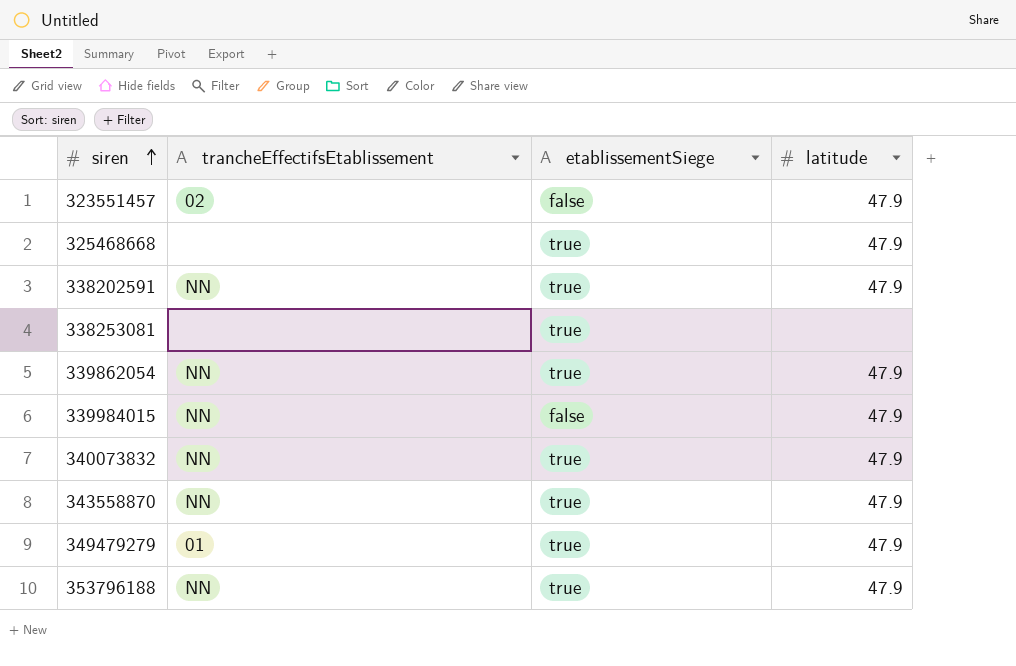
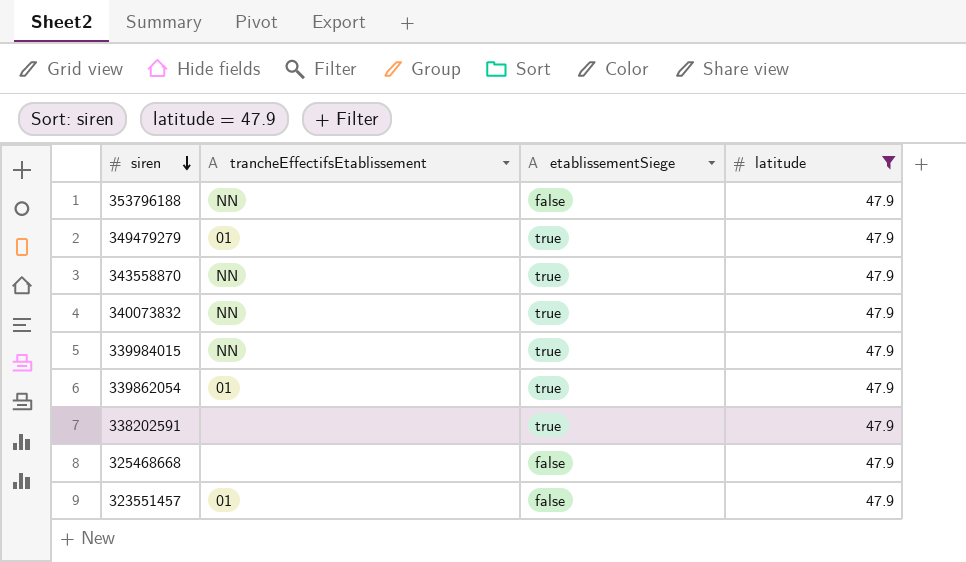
filter: none -> latitude = 47.9
row order: siren ascending -> siren descending
353796188 | etablissementSiege: true -> false
339984015 | etablissementSiege: false -> true
339862054 | trancheEffectifsEtablissement: NN -> 01
338202591 | trancheEffectifsEtablissement: NN -> none
325468668 | etablissementSiege: true -> false
323551457 | trancheEffectifsEtablissement: 02 -> 01

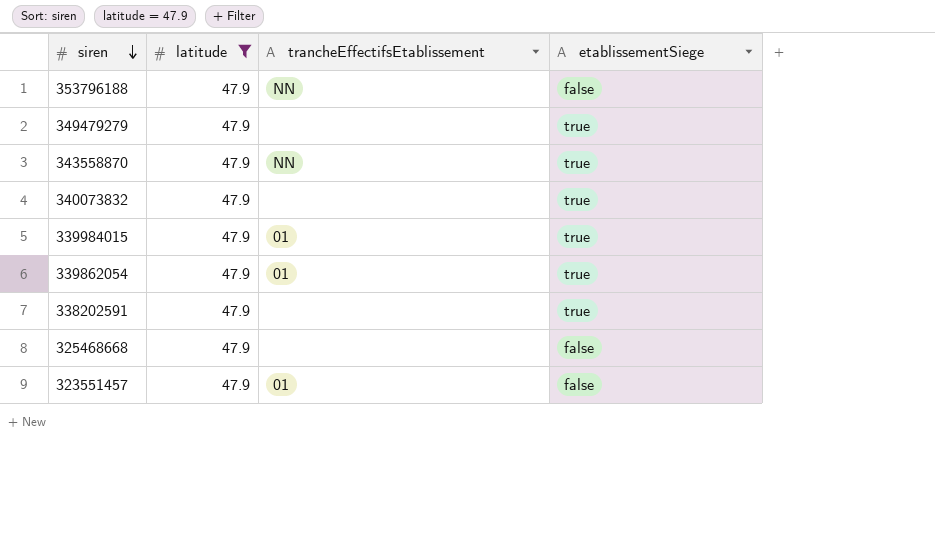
column latitude | position: 4 -> 2
349479279 | trancheEffectifsEtablissement: 01 -> none
340073832 | trancheEffectifsEtablissement: NN -> none
339984015 | trancheEffectifsEtablissement: NN -> 01

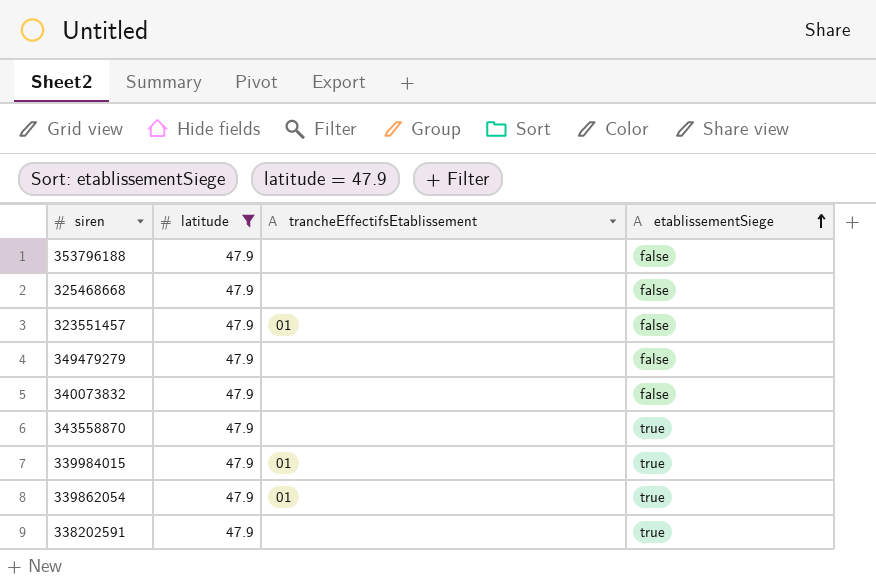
row order: siren descending -> etablissementSiege ascending
353796188 | trancheEffectifsEtablissement: NN -> none
349479279 | etablissementSiege: true -> false
340073832 | etablissementSiege: true -> false
343558870 | trancheEffectifsEtablissement: NN -> none

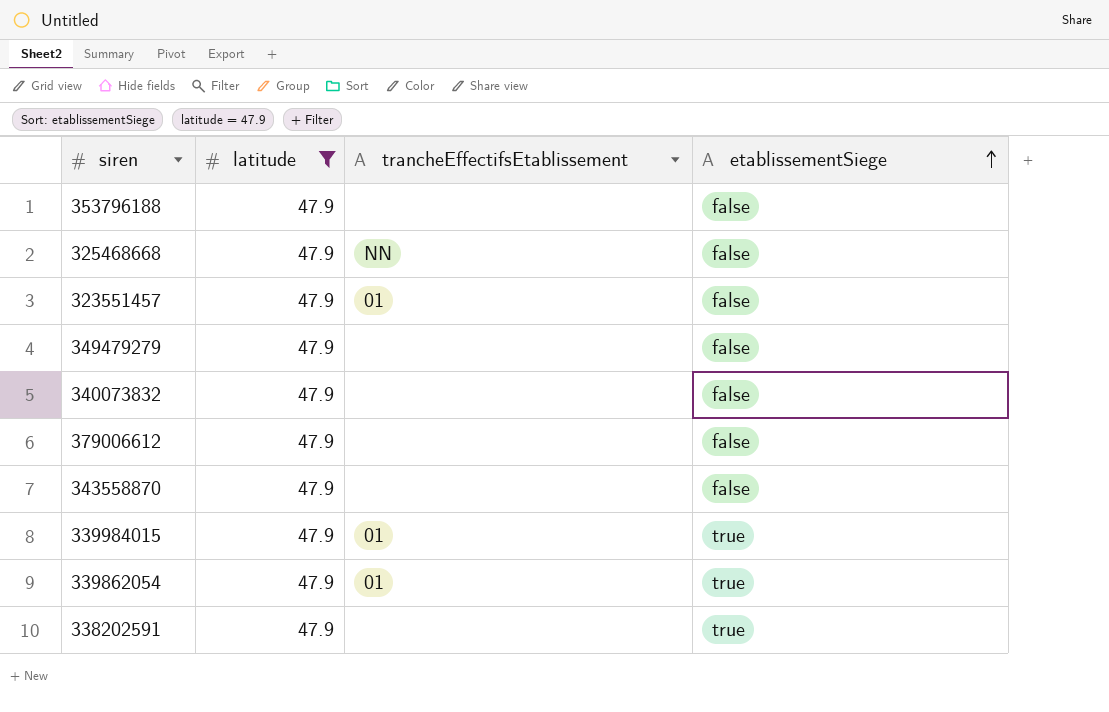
325468668 | trancheEffectifsEtablissement: none -> NN
row 379006612: none -> 47.9 | none | false
343558870 | etablissementSiege: true -> false

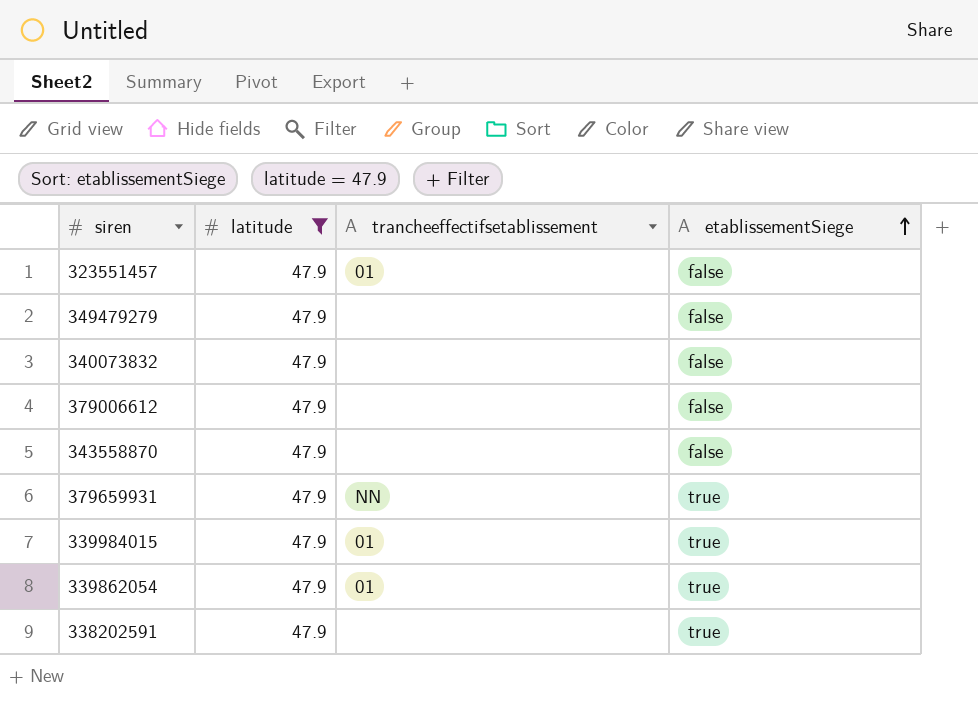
column name: trancheEffectifsEtablissement -> trancheeffectifsetablissement
row 353796188: 47.9 | none | false -> none
row 325468668: 47.9 | NN | false -> none
row 379659931: none -> 47.9 | NN | true

